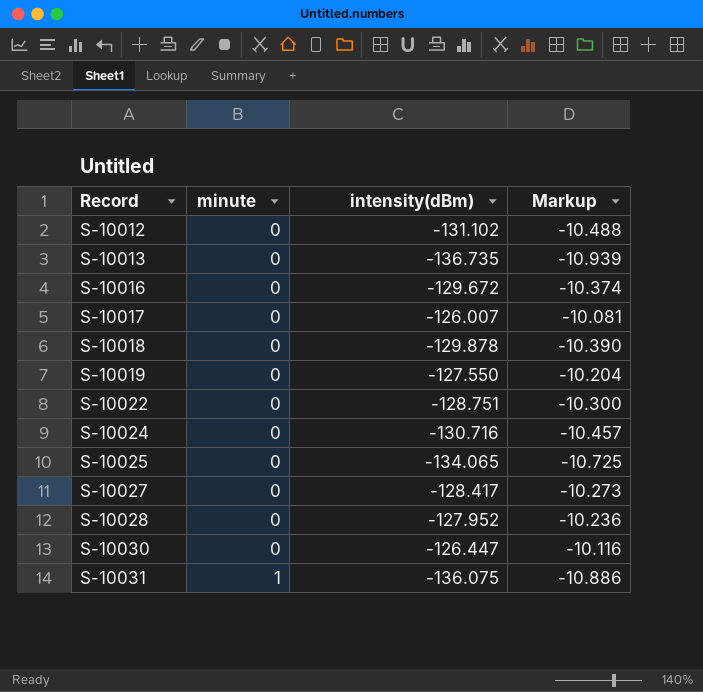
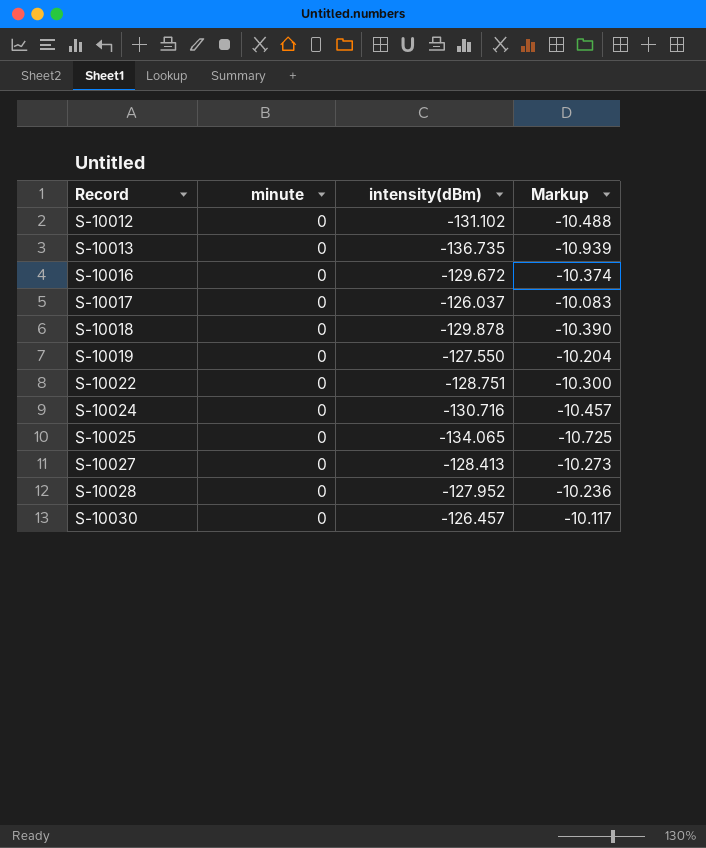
row S-10031: 1 | -136.075 | -10.886 -> none
S-10017 | intensity(dBm): -126.007 -> -126.037
S-10017 | Markup: -10.081 -> -10.083
S-10027 | intensity(dBm): -128.417 -> -128.413
S-10030 | intensity(dBm): -126.447 -> -126.457
S-10030 | Markup: -10.116 -> -10.117

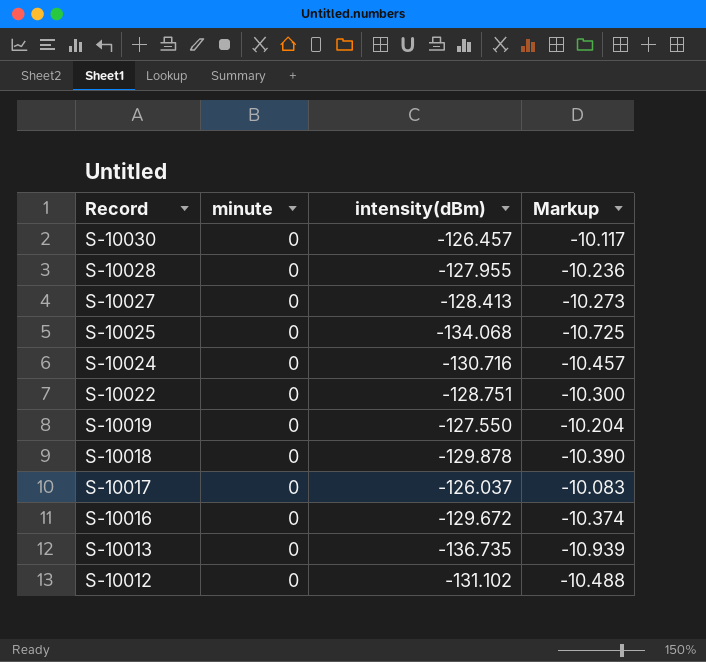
row order: Record ascending -> Record descending
S-10028 | intensity(dBm): -127.952 -> -127.955
S-10025 | intensity(dBm): -134.065 -> -134.068

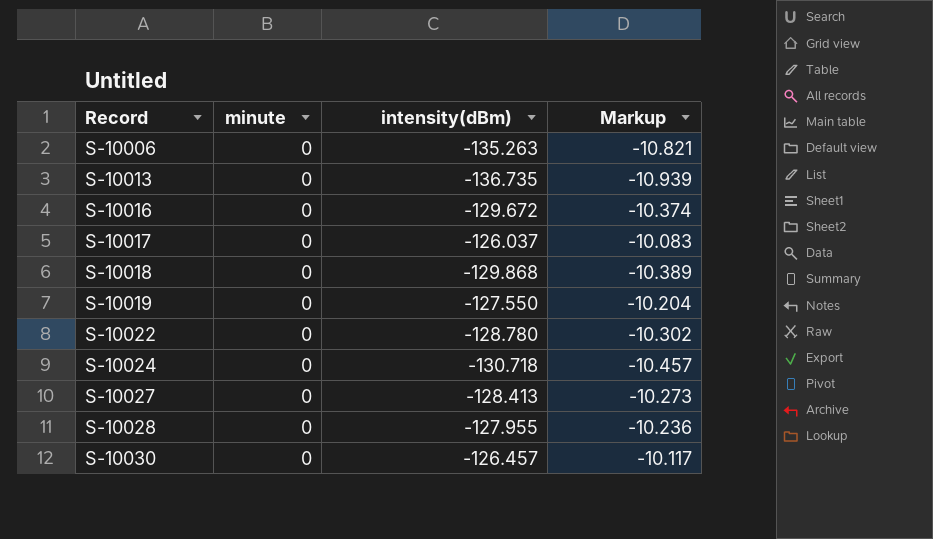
row order: Record descending -> Record ascending
row S-10025: 0 | -134.068 | -10.725 -> none
row S-10012: 0 | -131.102 | -10.488 -> none
row S-10006: none -> 0 | -135.263 | -10.821
S-10018 | intensity(dBm): -129.878 -> -129.868
S-10018 | Markup: -10.390 -> -10.389
S-10022 | intensity(dBm): -128.751 -> -128.780
S-10022 | Markup: -10.300 -> -10.302
S-10024 | intensity(dBm): -130.716 -> -130.718

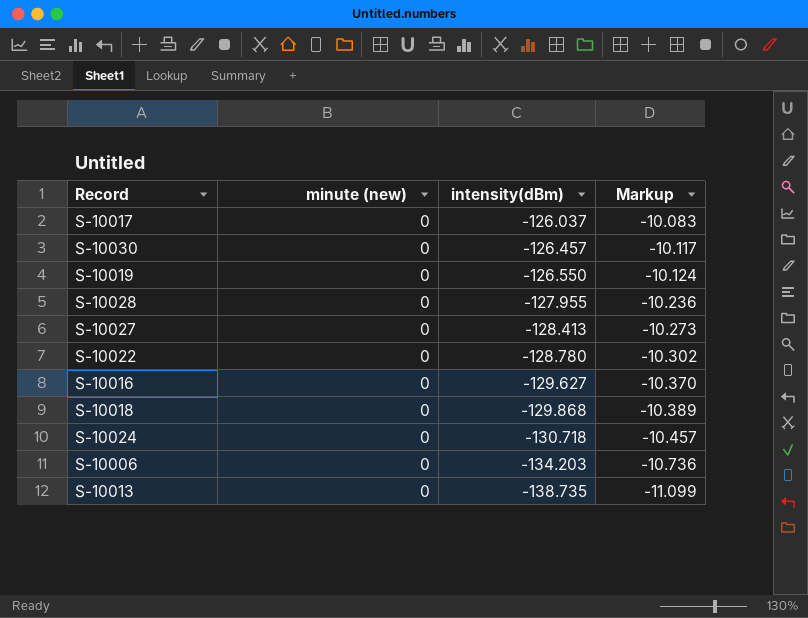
row order: Record ascending -> intensity(dBm) descending
column name: minute -> minute (new)
S-10019 | intensity(dBm): -127.550 -> -126.550
S-10019 | Markup: -10.204 -> -10.124
S-10016 | intensity(dBm): -129.672 -> -129.627
S-10016 | Markup: -10.374 -> -10.370
S-10006 | intensity(dBm): -135.263 -> -134.203
S-10006 | Markup: -10.821 -> -10.736
S-10013 | intensity(dBm): -136.735 -> -138.735
S-10013 | Markup: -10.939 -> -11.099

